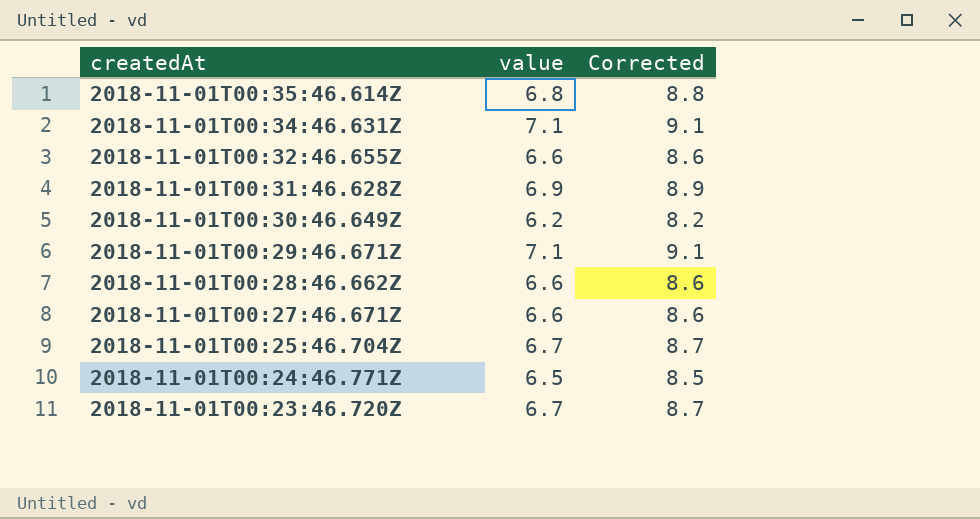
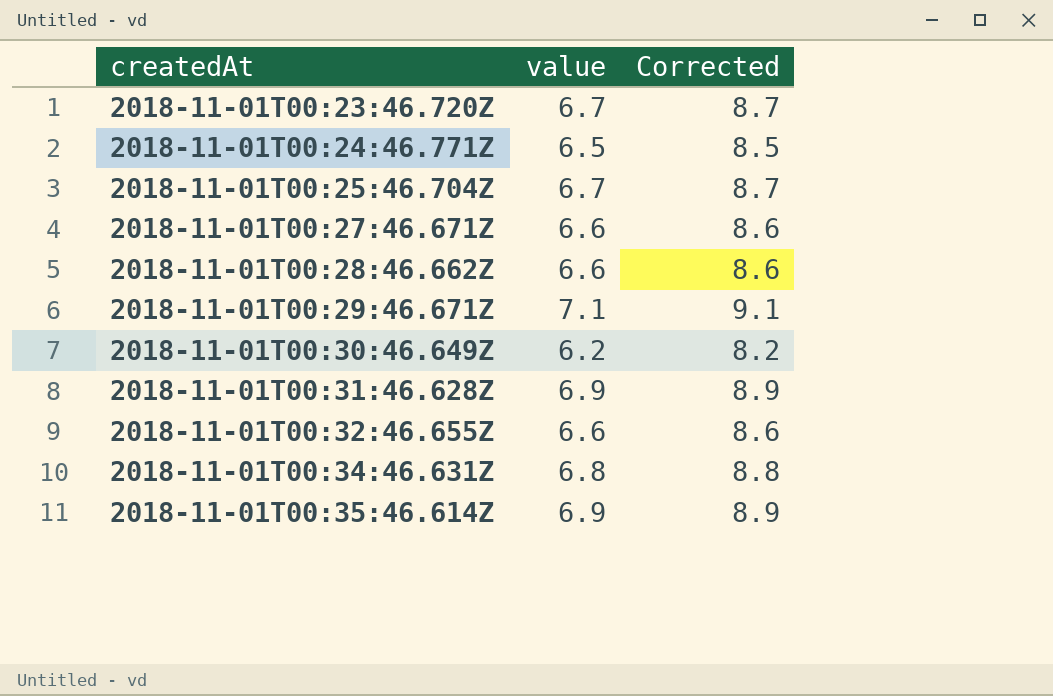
row order: createdAt descending -> createdAt ascending
2018-11-01T00:34:46.631Z | value: 7.1 -> 6.8
2018-11-01T00:34:46.631Z | Corrected: 9.1 -> 8.8
2018-11-01T00:35:46.614Z | value: 6.8 -> 6.9
2018-11-01T00:35:46.614Z | Corrected: 8.8 -> 8.9

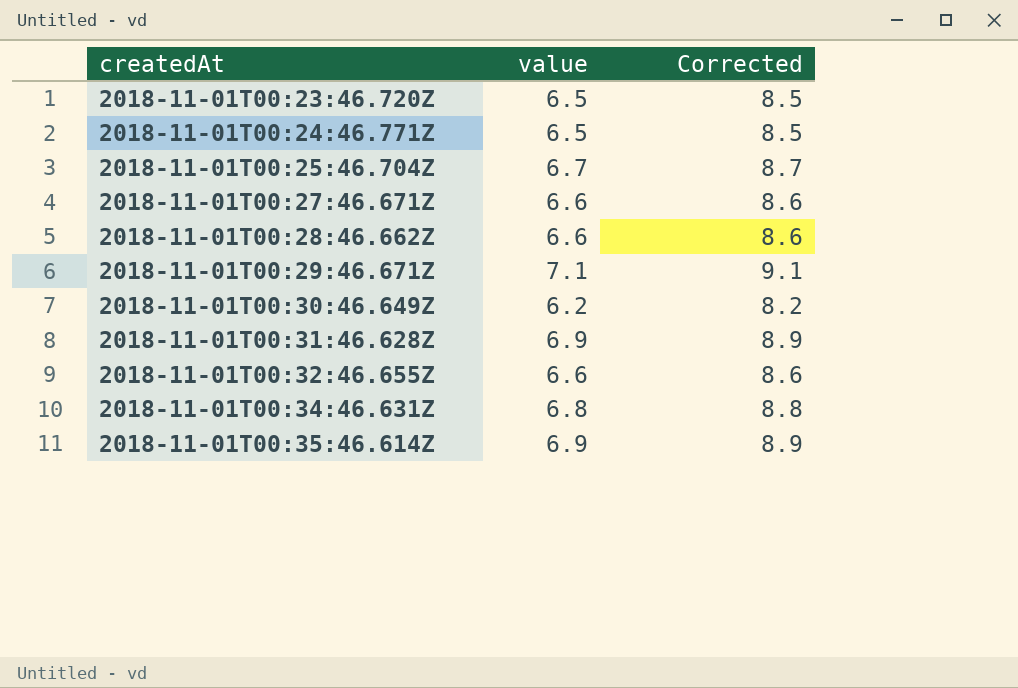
2018-11-01T00:23:46.720Z | value: 6.7 -> 6.5
2018-11-01T00:23:46.720Z | Corrected: 8.7 -> 8.5

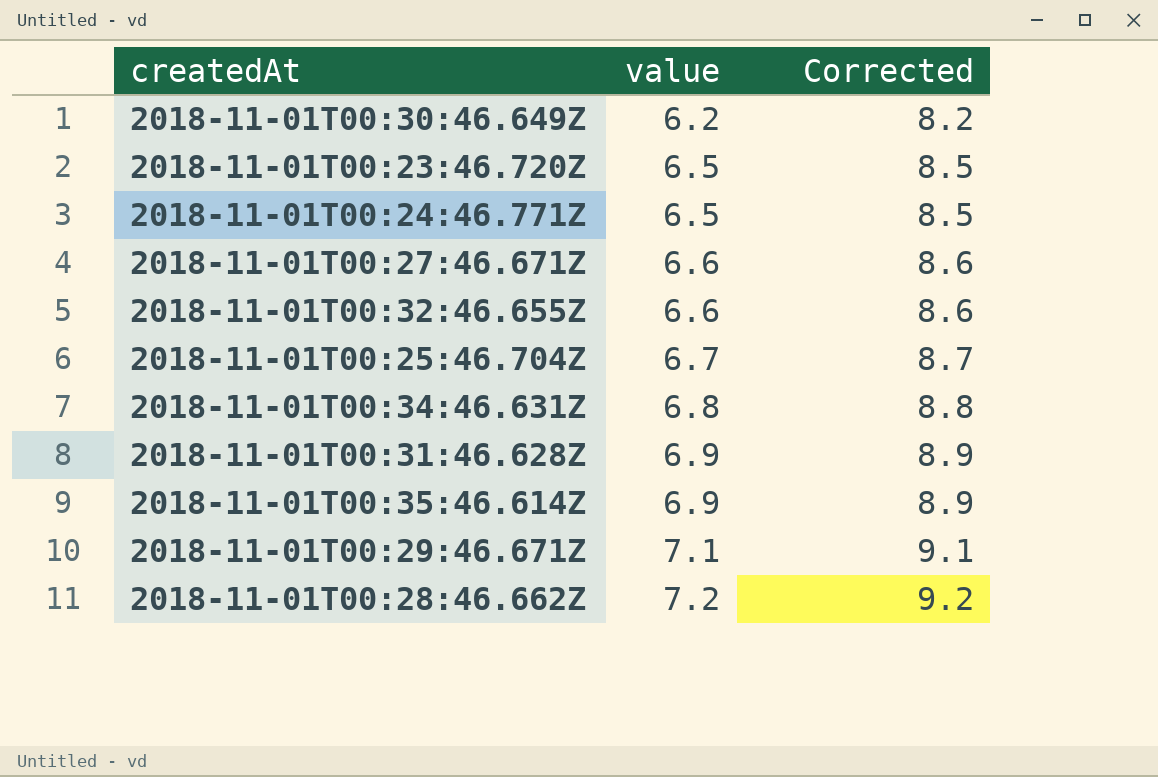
row order: createdAt ascending -> value ascending
2018-11-01T00:28:46.662Z | value: 6.6 -> 7.2
2018-11-01T00:28:46.662Z | Corrected: 8.6 -> 9.2

